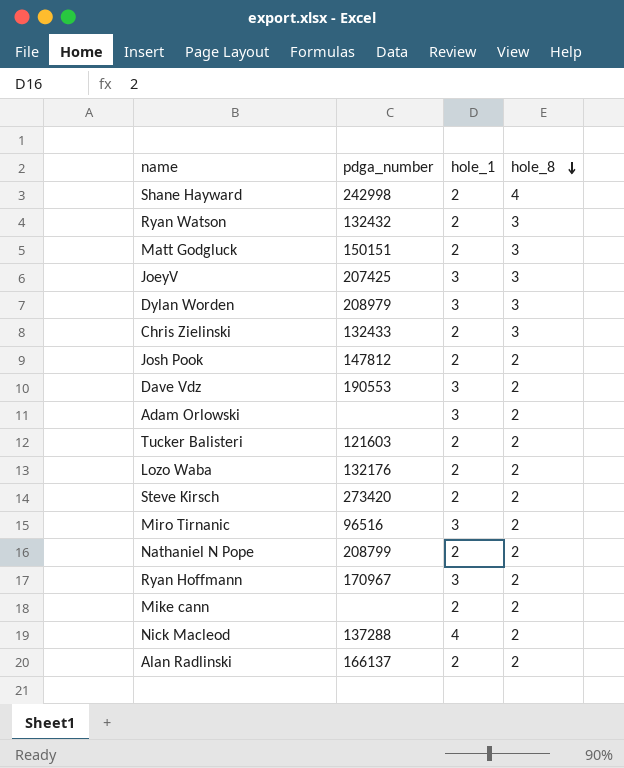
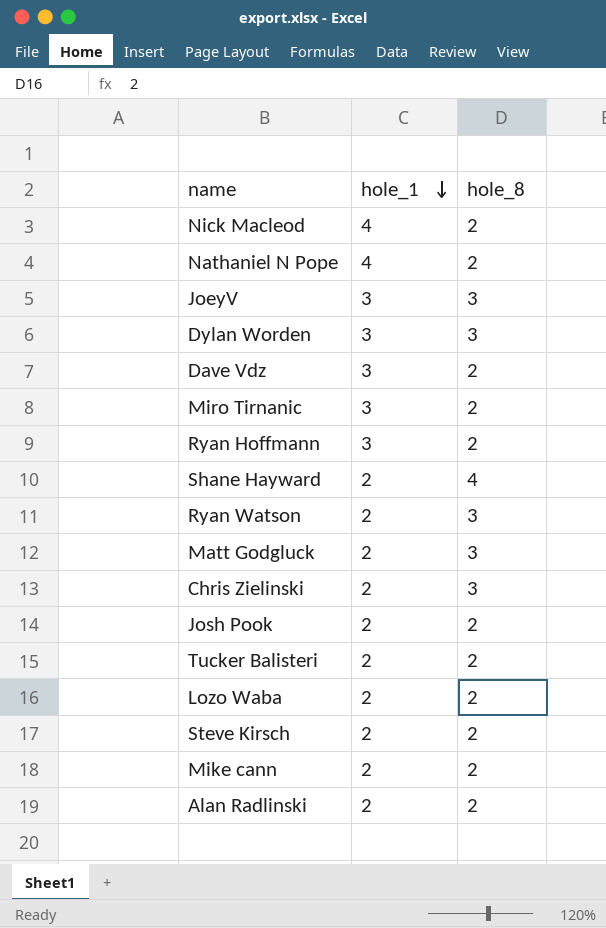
row order: hole_8 descending -> hole_1 descending
column pdga_number | position: 2 -> none
row Adam Orlowski: none | 3 | 2 -> none
Nathaniel N Pope | hole_1: 2 -> 4

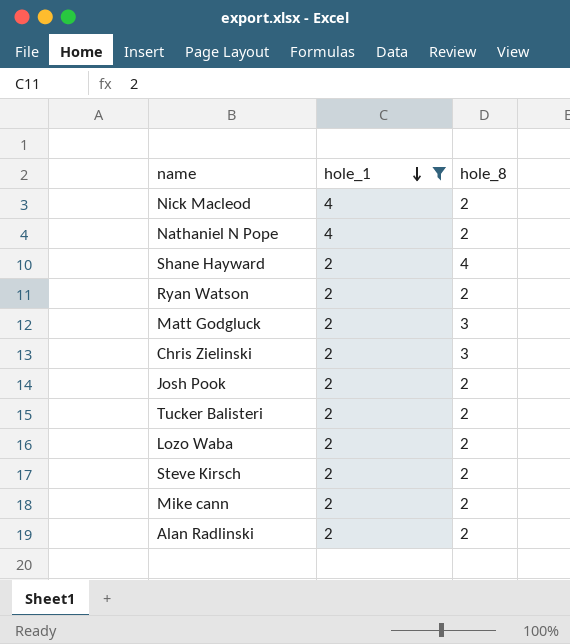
filter: none -> hole_1 != 3
Ryan Watson | hole_8: 3 -> 2

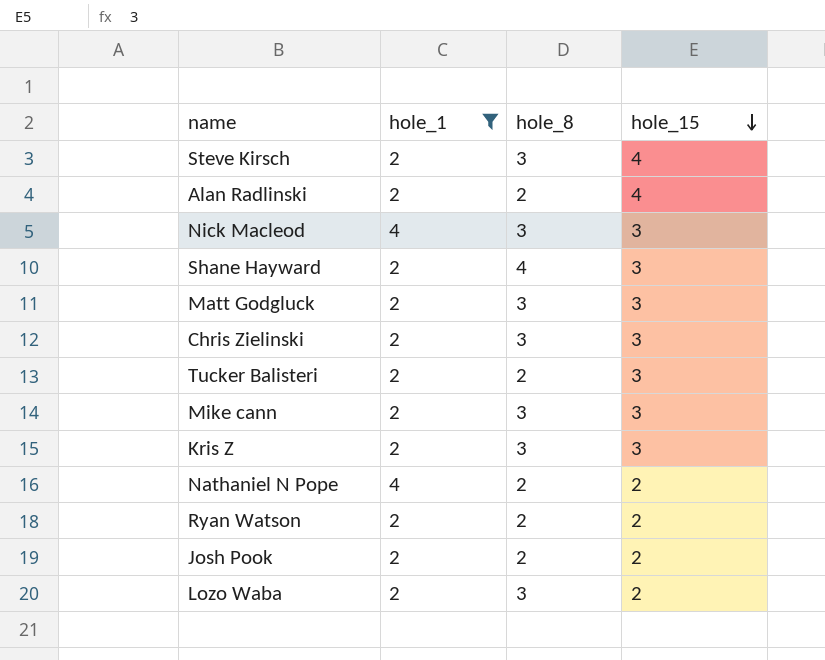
row order: hole_1 descending -> hole_15 descending
column hole_15 | position: none -> 4
Steve Kirsch | hole_8: 2 -> 3
Nick Macleod | hole_8: 2 -> 3
Mike cann | hole_8: 2 -> 3
row Kris Z: none -> 2 | 3 | 3
Lozo Waba | hole_8: 2 -> 3

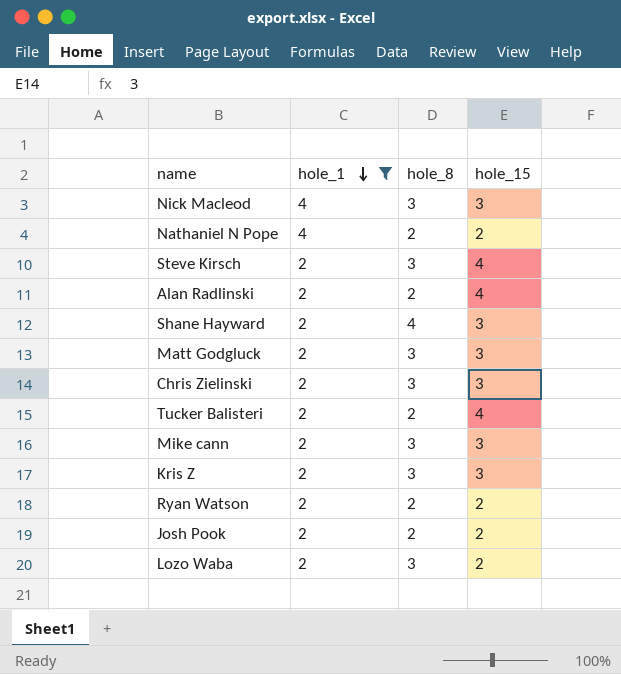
row order: hole_15 descending -> hole_1 descending
Tucker Balisteri | hole_15: 3 -> 4

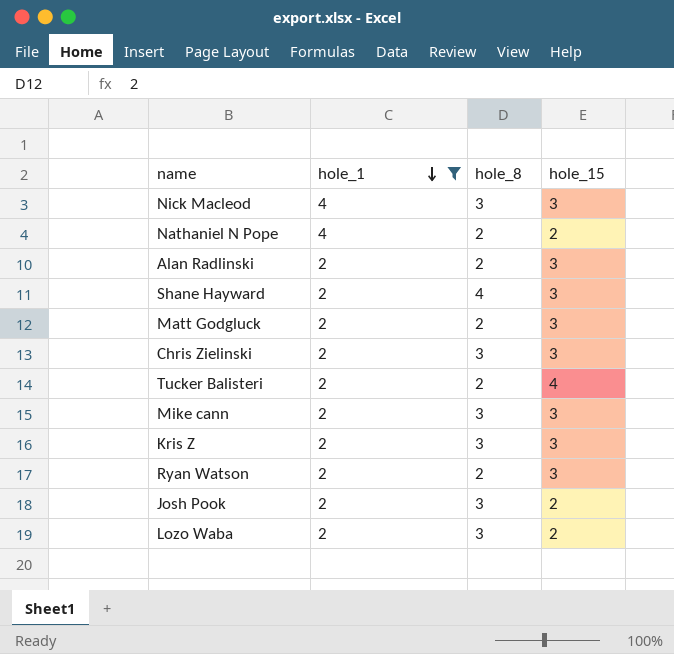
row Steve Kirsch: 2 | 3 | 4 -> none
Alan Radlinski | hole_15: 4 -> 3
Matt Godgluck | hole_8: 3 -> 2
Ryan Watson | hole_15: 2 -> 3
Josh Pook | hole_8: 2 -> 3

